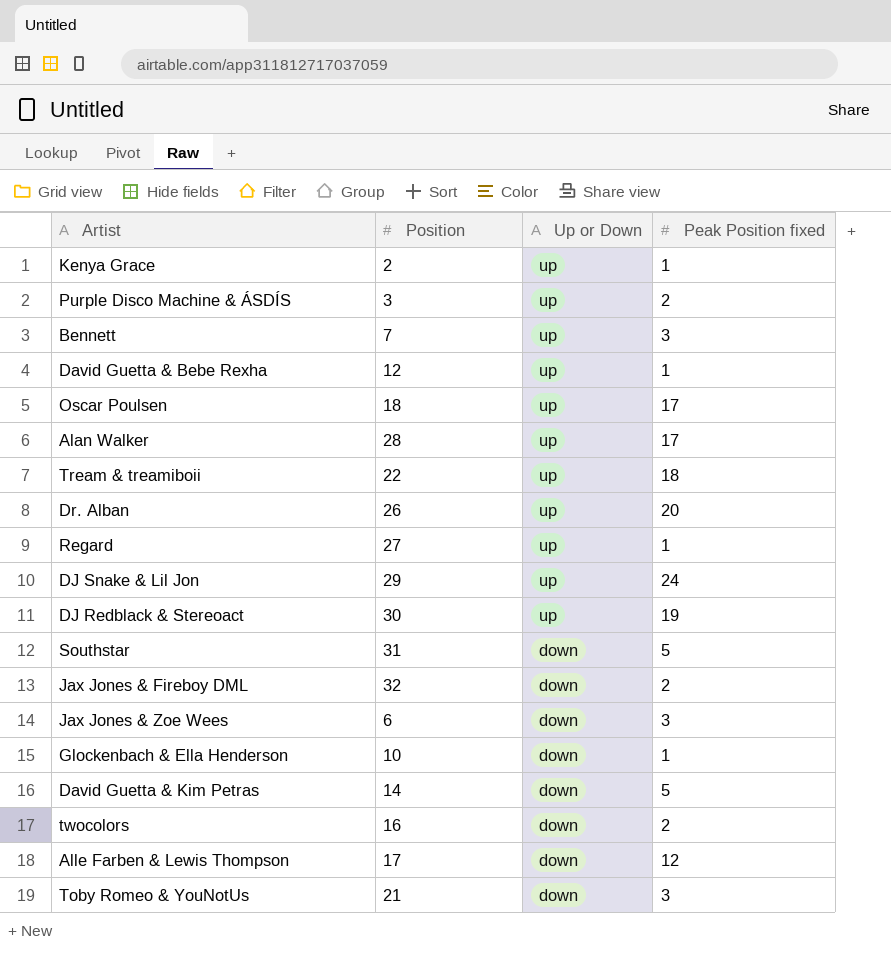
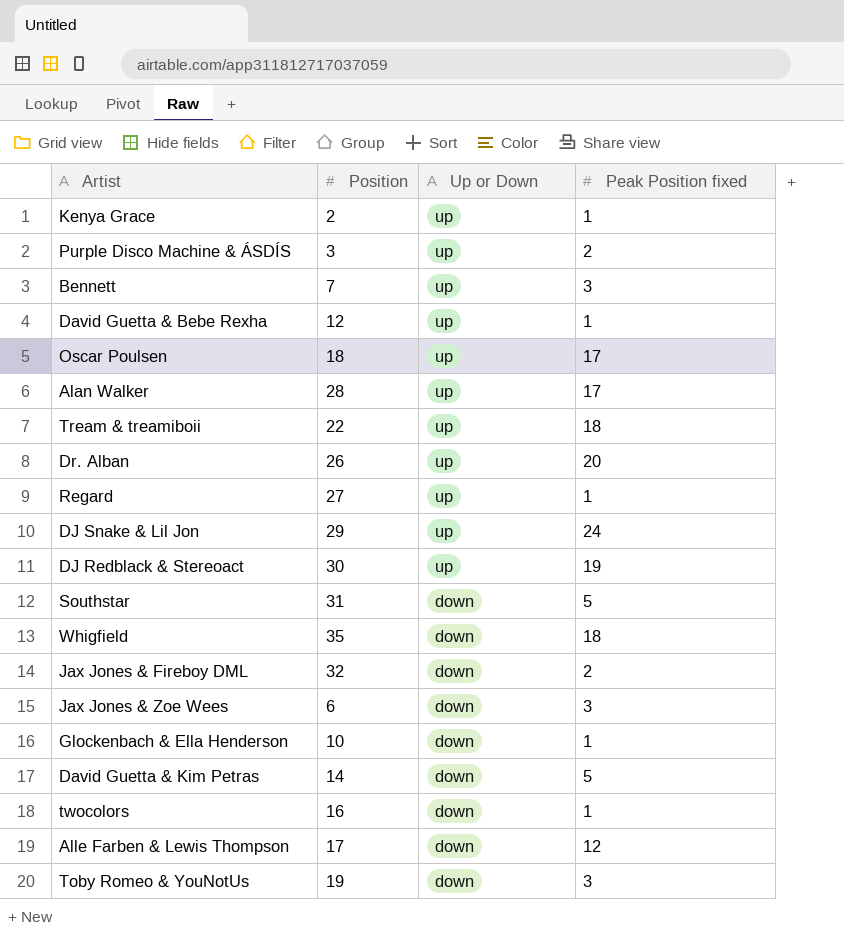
row Whigfield: none -> 35 | down | 18
twocolors | Peak Position fixed: 2 -> 1
Toby Romeo & YouNotUs | Position: 21 -> 19

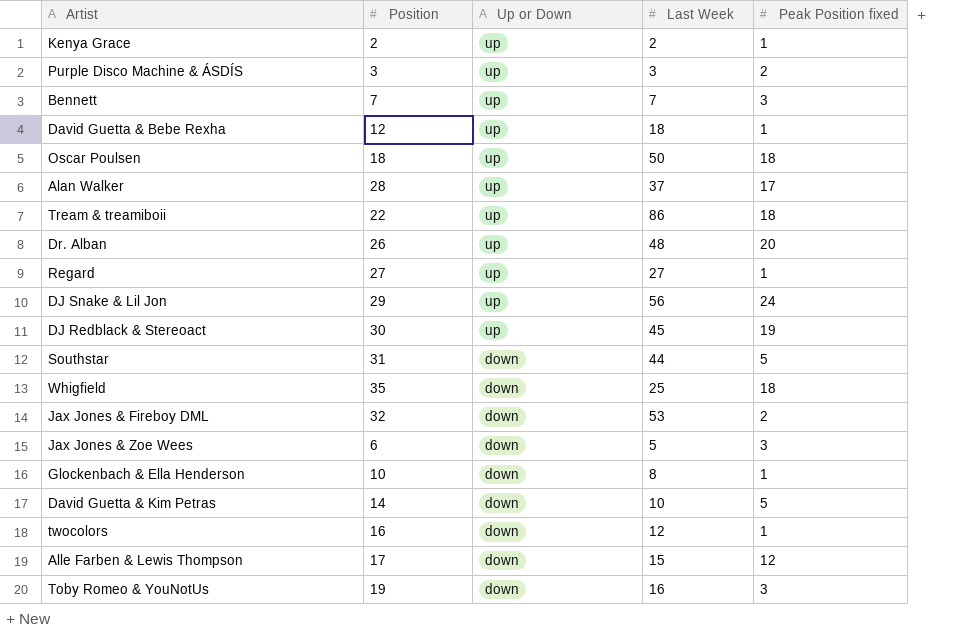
column Last Week | position: none -> 4
Oscar Poulsen | Peak Position fixed: 17 -> 18

